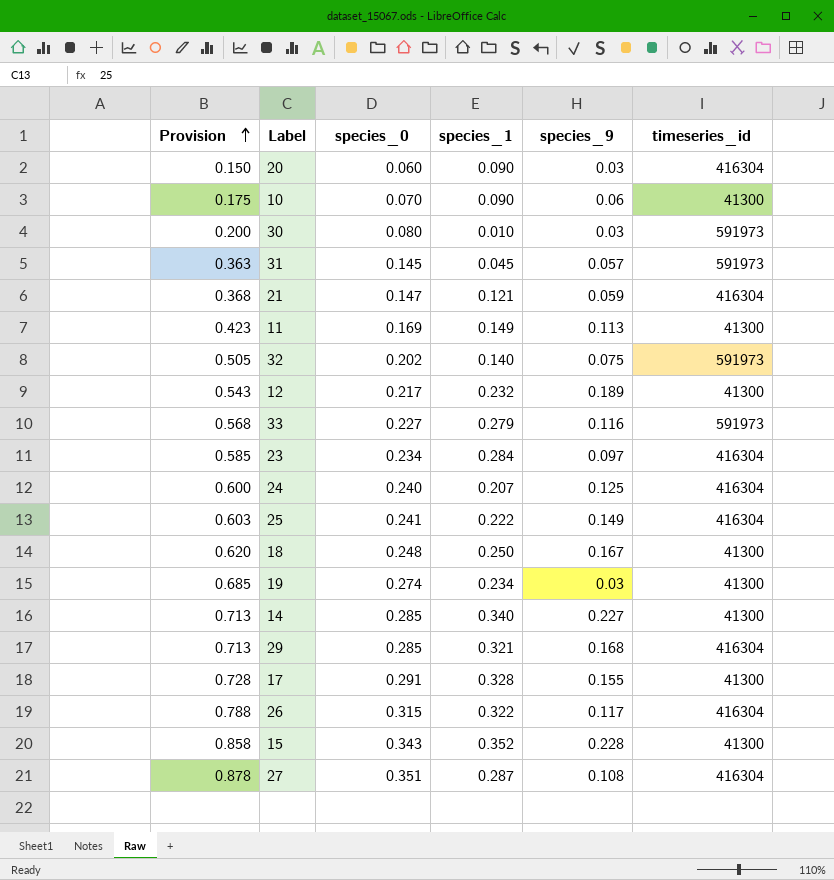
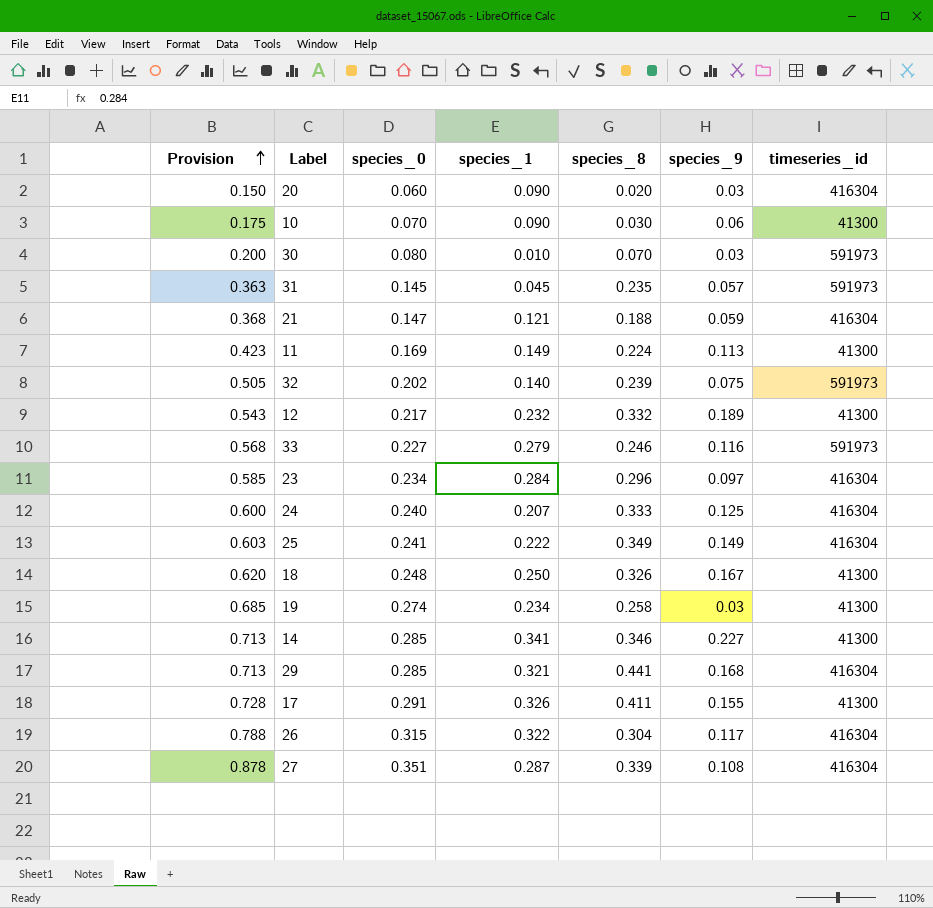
column species_8 | position: none -> 5
row 15: 0.858 | 0.343 | 0.352 | 0.228 | 41300 -> none
14 | species_1: 0.340 -> 0.341
17 | species_1: 0.328 -> 0.326

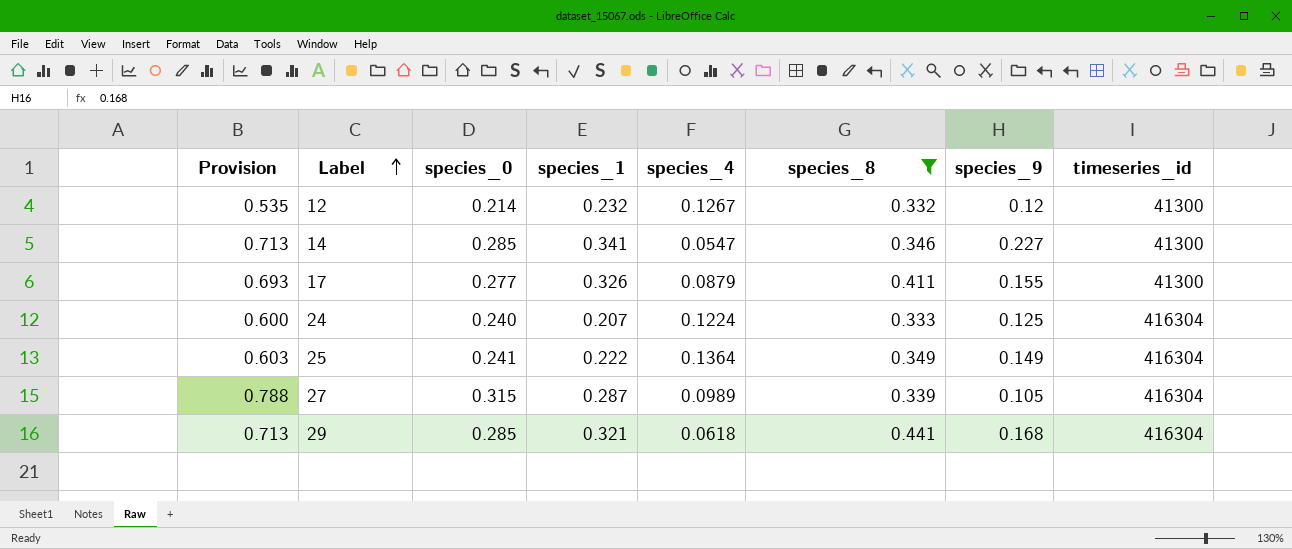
filter: none -> species_8 >= 0.332
row order: Provision ascending -> Label ascending
column species_4 | position: none -> 5
12 | Provision: 0.543 -> 0.535
12 | species_0: 0.217 -> 0.214
12 | species_9: 0.189 -> 0.12
17 | Provision: 0.728 -> 0.693
17 | species_0: 0.291 -> 0.277
27 | Provision: 0.878 -> 0.788
27 | species_0: 0.351 -> 0.315
27 | species_9: 0.108 -> 0.105

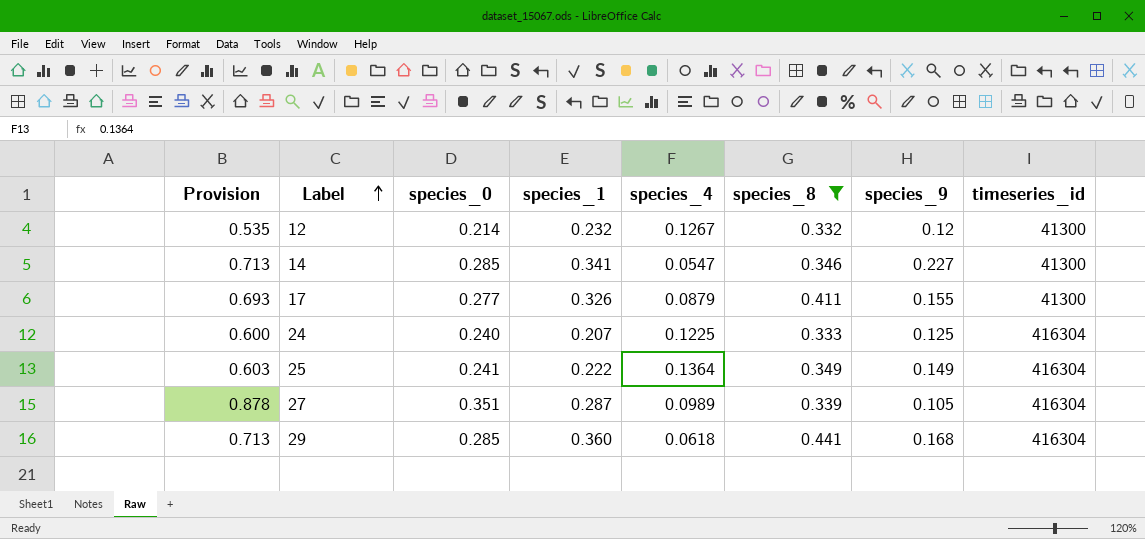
24 | species_4: 0.1224 -> 0.1225
27 | Provision: 0.788 -> 0.878
27 | species_0: 0.315 -> 0.351
29 | species_1: 0.321 -> 0.360

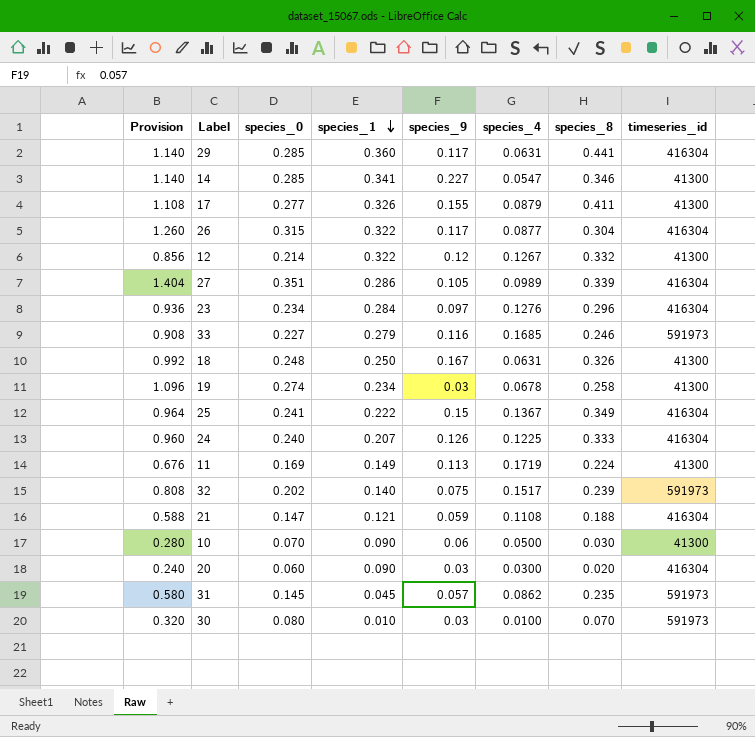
filter: species_8 >= 0.332 -> none
row order: Label ascending -> species_1 descending
column Provision | formula: [species_0] * 2.5 -> [species_0] * 4
column species_9 | position: 7 -> 5
29 | species_9: 0.168 -> 0.117
29 | species_4: 0.0618 -> 0.0631
12 | species_1: 0.232 -> 0.322
27 | species_1: 0.287 -> 0.286
25 | species_9: 0.149 -> 0.15
25 | species_4: 0.1364 -> 0.1367
24 | species_9: 0.125 -> 0.126

